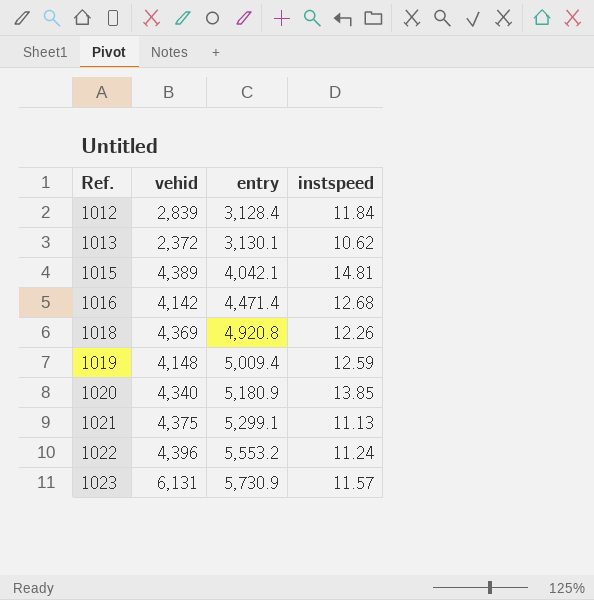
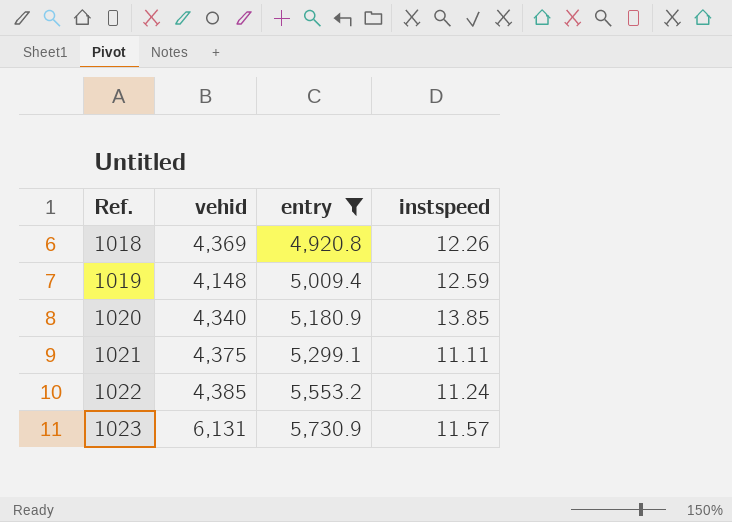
filter: none -> entry >= 4,920.8
1021 | instspeed: 11.13 -> 11.11
1022 | vehid: 4,396 -> 4,385

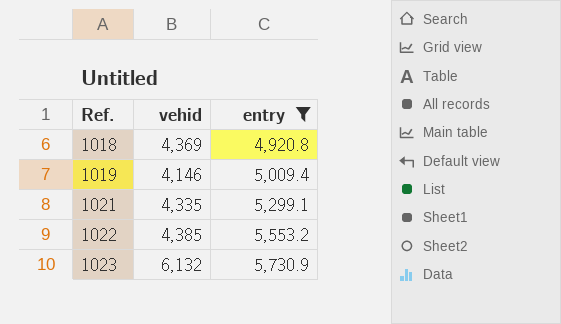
column instspeed | position: 4 -> none
row 1020: 4,340 | 5,180.9 | 13.85 -> none
1019 | vehid: 4,148 -> 4,146
1021 | vehid: 4,375 -> 4,335
1023 | vehid: 6,131 -> 6,132

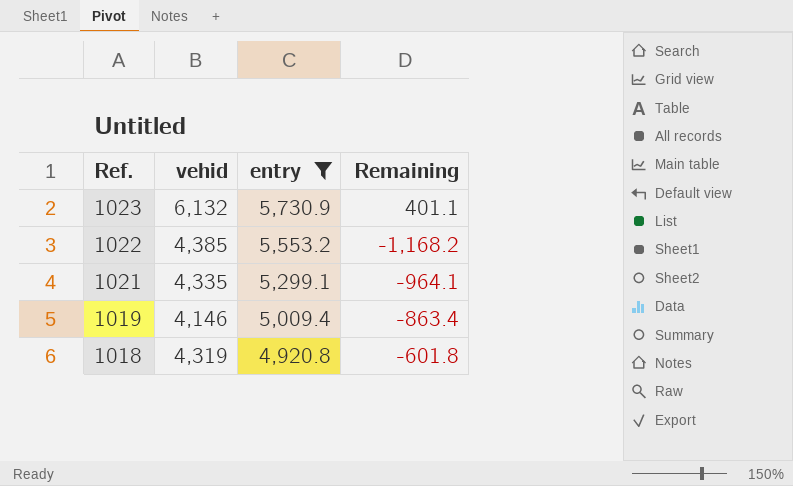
row order: Ref. ascending -> Ref. descending
column Remaining | formula: none -> [vehid] - [entry]
1018 | vehid: 4,369 -> 4,319

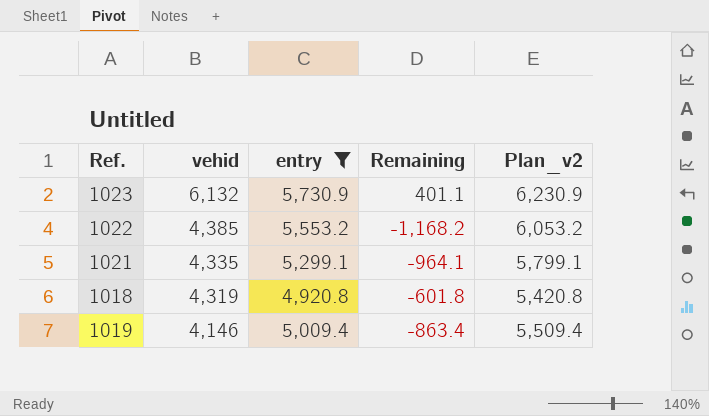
row order: Ref. descending -> vehid descending
column Plan_v2 | formula: none -> [entry] + 500

